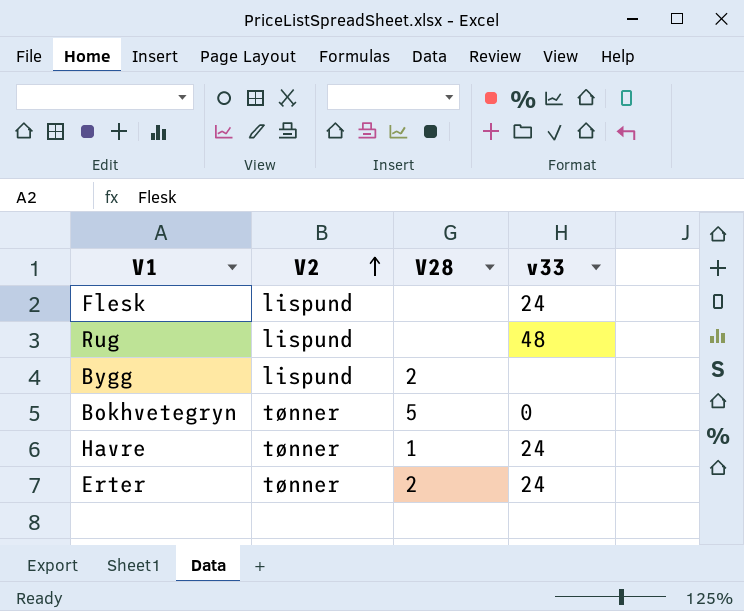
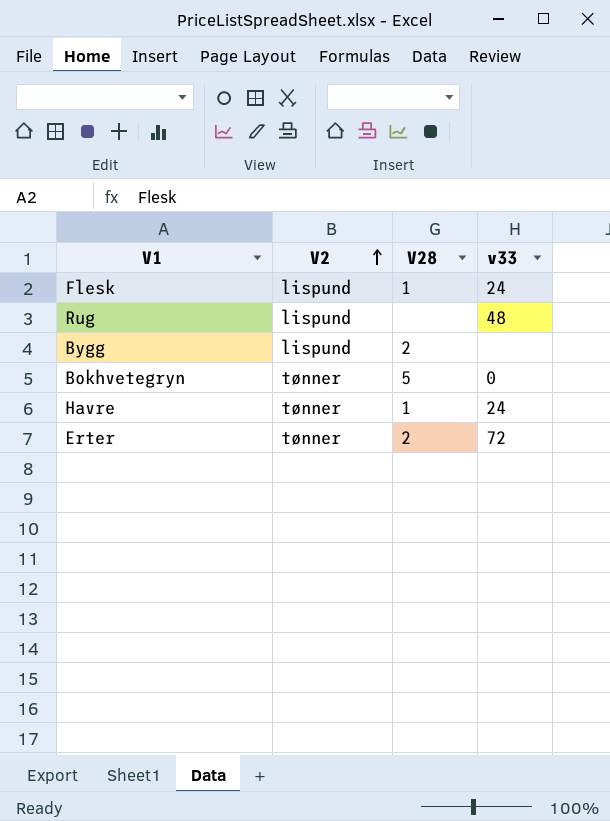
Flesk | V28: none -> 1
Erter | v33: 24 -> 72

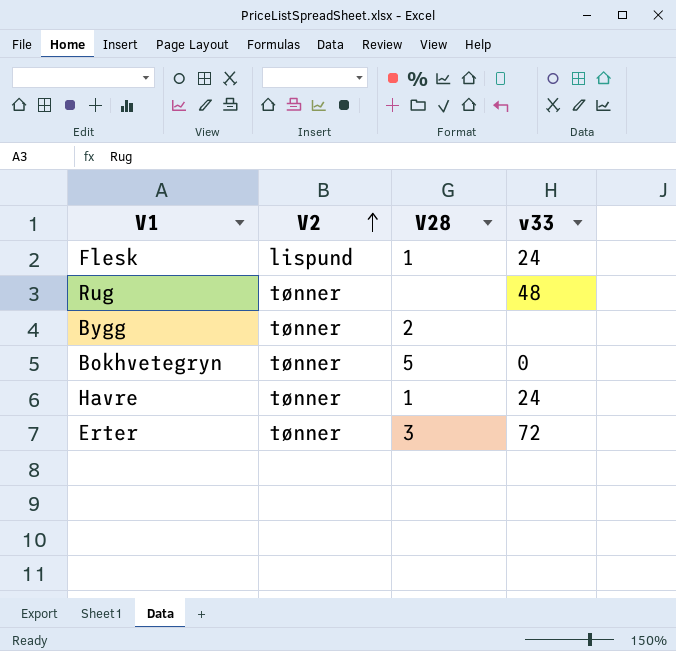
Rug | V2: lispund -> tønner
Bygg | V2: lispund -> tønner
Erter | V28: 2 -> 3

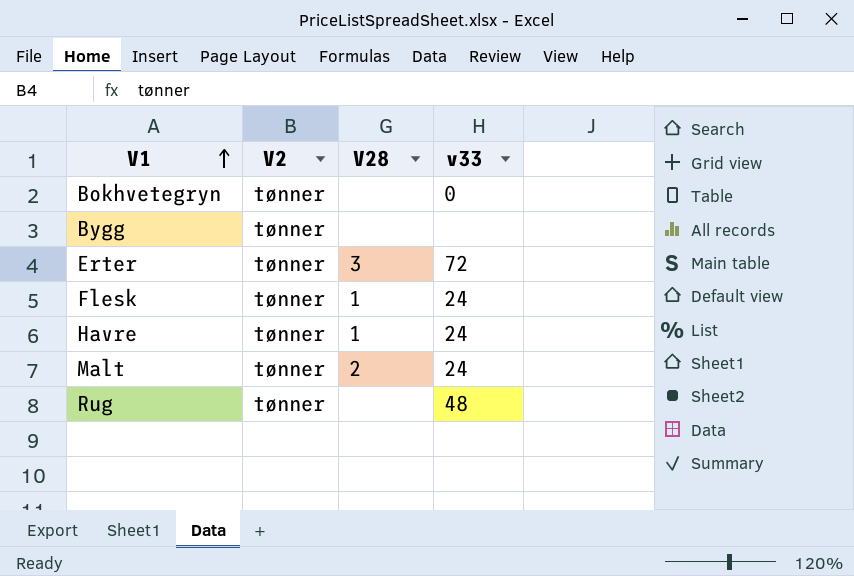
row order: V2 ascending -> V1 ascending
Bokhvetegryn | V28: 5 -> none
Bygg | V28: 2 -> none
Flesk | V2: lispund -> tønner
row Malt: none -> tønner | 2 | 24

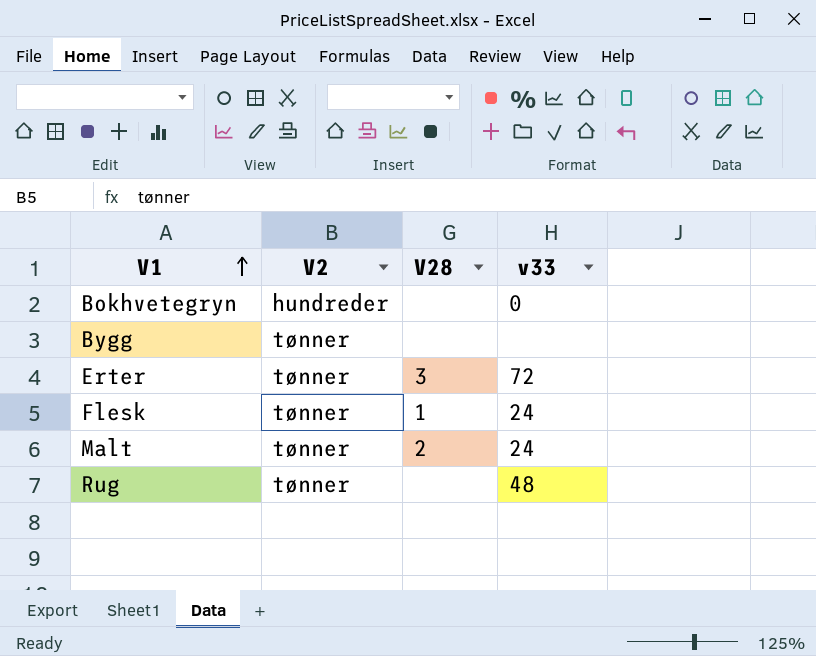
row Havre: tønner | 1 | 24 -> none
Bokhvetegryn | V2: tønner -> hundreder

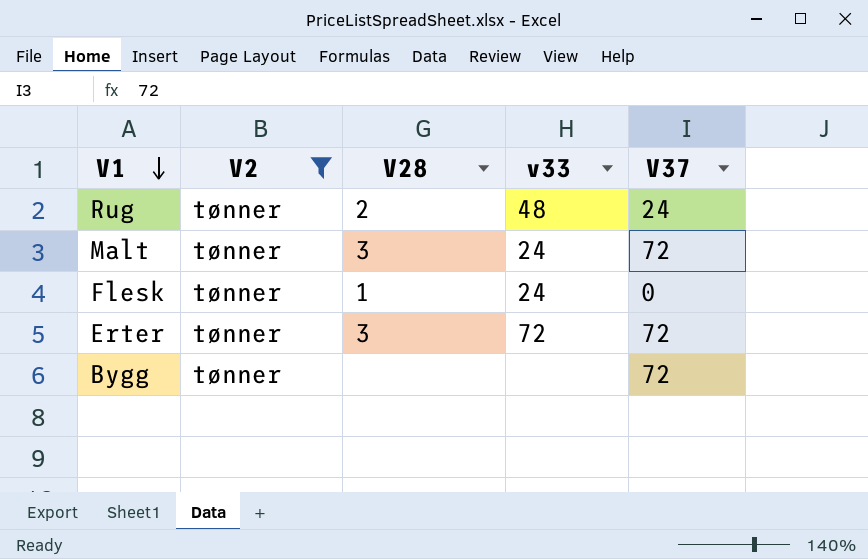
filter: none -> V2 = tønner
row order: V1 ascending -> V1 descending
column V37 | position: none -> 5
Rug | V28: none -> 2
Malt | V28: 2 -> 3

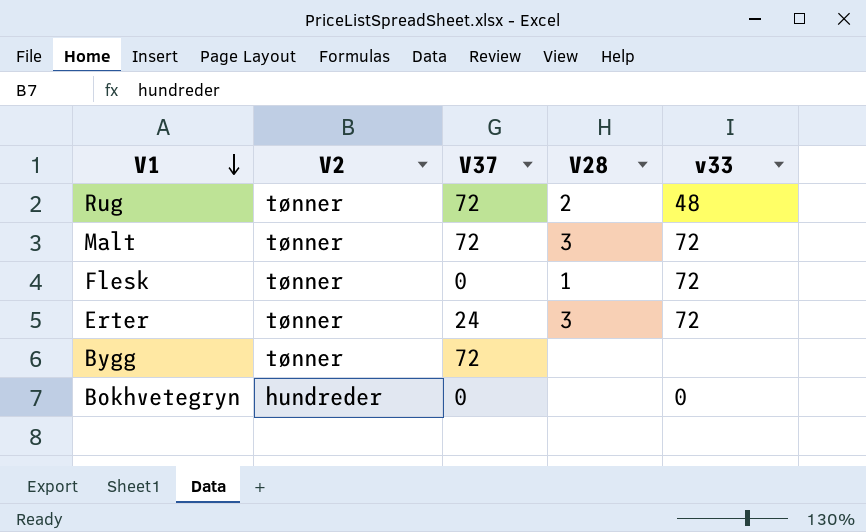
filter: V2 = tønner -> none
column V37 | position: 5 -> 3
Rug | V37: 24 -> 72
Malt | v33: 24 -> 72
Flesk | v33: 24 -> 72
Erter | V37: 72 -> 24

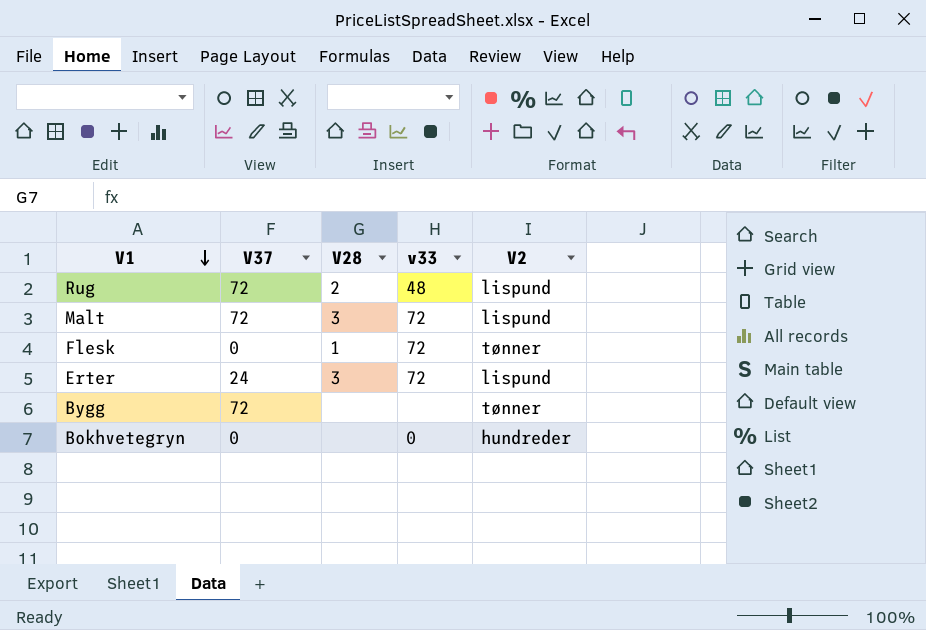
column V2 | position: 2 -> 5
Rug | V2: tønner -> lispund
Malt | V2: tønner -> lispund
Erter | V2: tønner -> lispund

